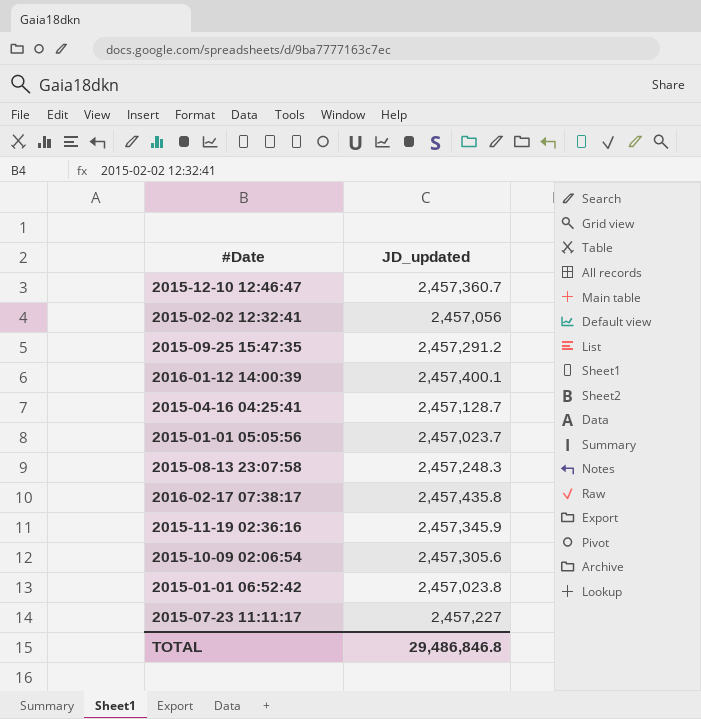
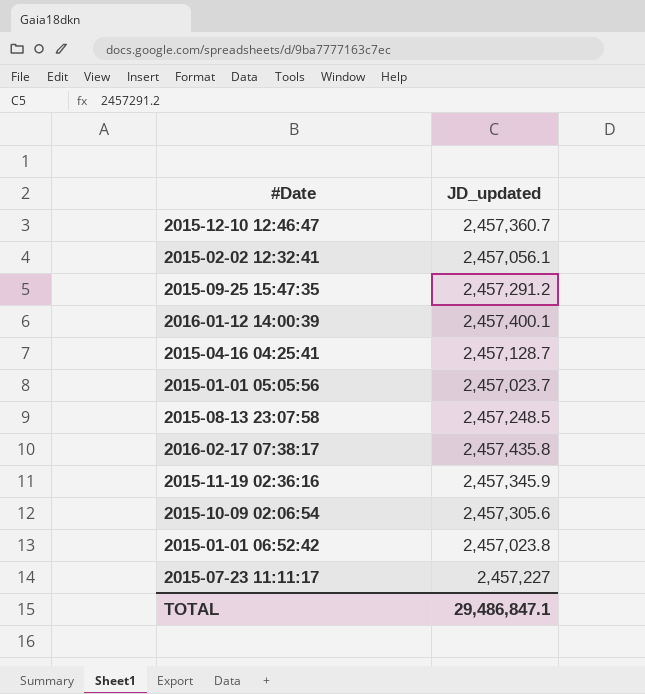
2015-02-02 12:32:41 | JD_updated: 2,457,056 -> 2,457,056.1
2015-08-13 23:07:58 | JD_updated: 2,457,248.3 -> 2,457,248.5
TOTAL | JD_updated: 29,486,846.8 -> 29,486,847.1

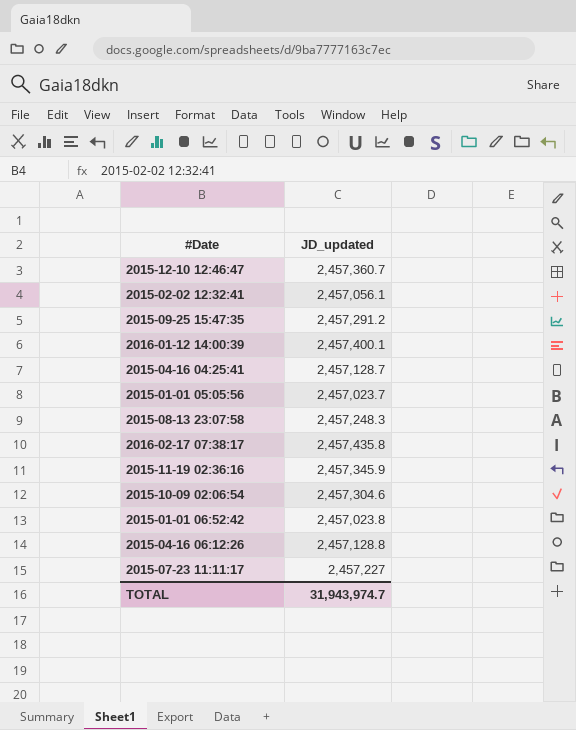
2015-08-13 23:07:58 | JD_updated: 2,457,248.5 -> 2,457,248.3
2015-10-09 02:06:54 | JD_updated: 2,457,305.6 -> 2,457,304.6
row 2015-04-16 06:12:26: none -> 2,457,128.8
TOTAL | JD_updated: 29,486,847.1 -> 31,943,974.7

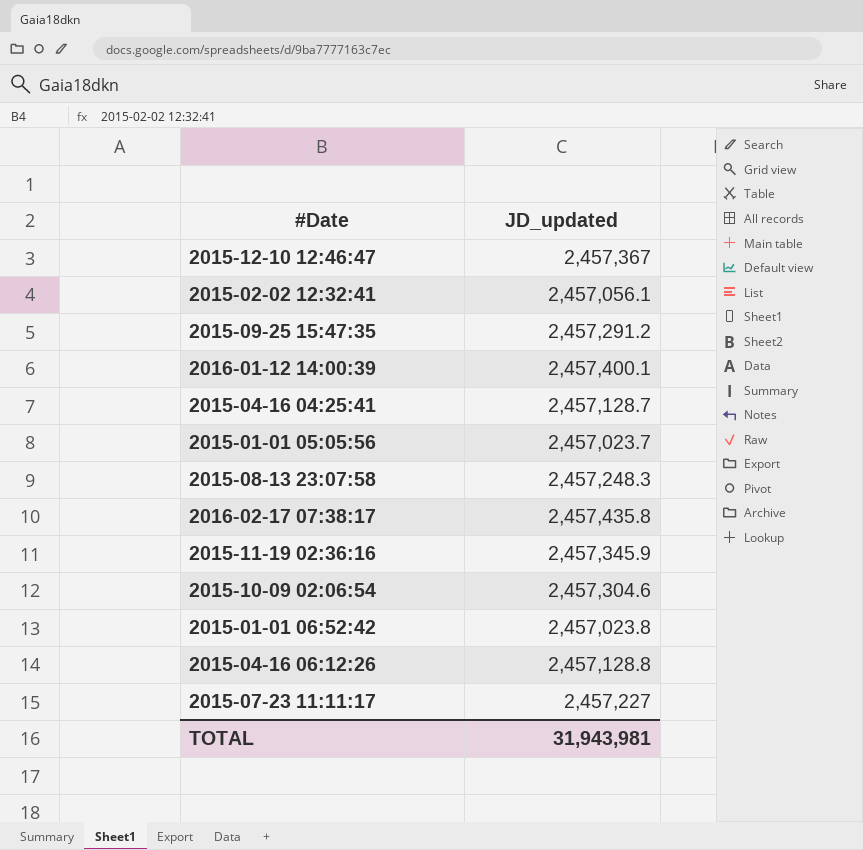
2015-12-10 12:46:47 | JD_updated: 2,457,360.7 -> 2,457,367
TOTAL | JD_updated: 31,943,974.7 -> 31,943,981

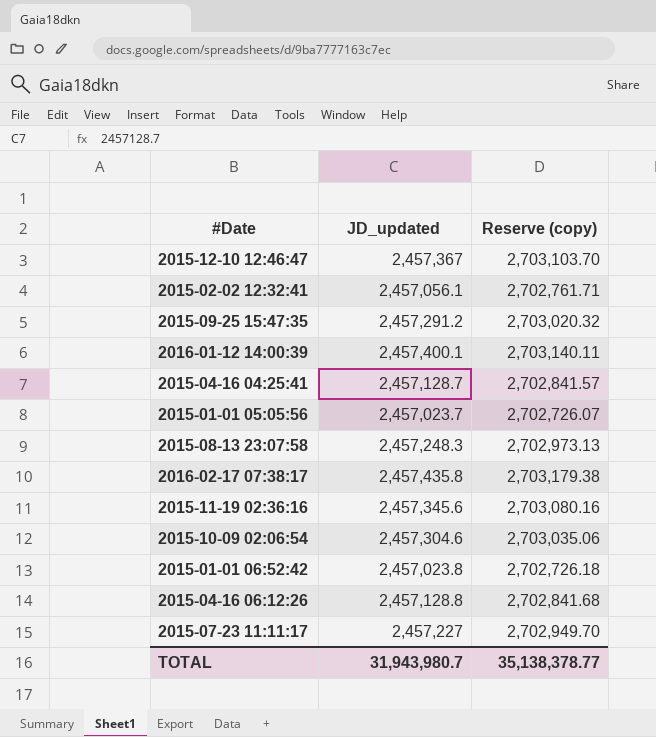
column Reserve (copy) | formula: none -> [JD_updated] * 1.1
2015-11-19 02:36:16 | JD_updated: 2,457,345.9 -> 2,457,345.6
TOTAL | JD_updated: 31,943,981 -> 31,943,980.7

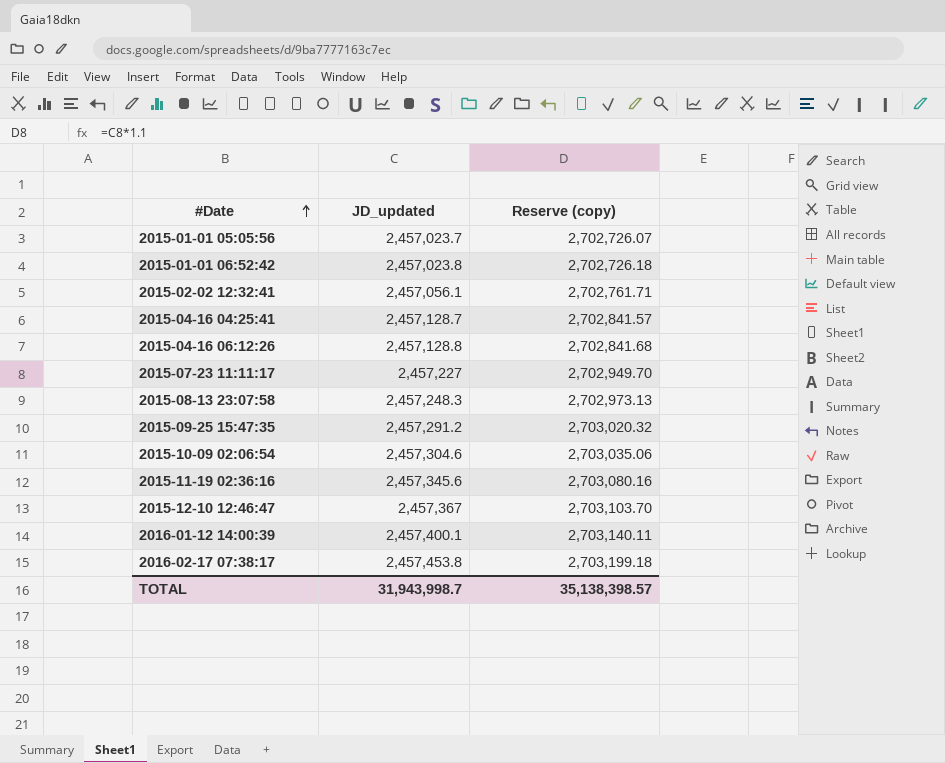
row order: none -> #Date ascending
2016-02-17 07:38:17 | JD_updated: 2,457,435.8 -> 2,457,453.8
2016-02-17 07:38:17 | Reserve (copy): 2,703,179.38 -> 2,703,199.18
TOTAL | JD_updated: 31,943,980.7 -> 31,943,998.7
TOTAL | Reserve (copy): 35,138,378.77 -> 35,138,398.57

